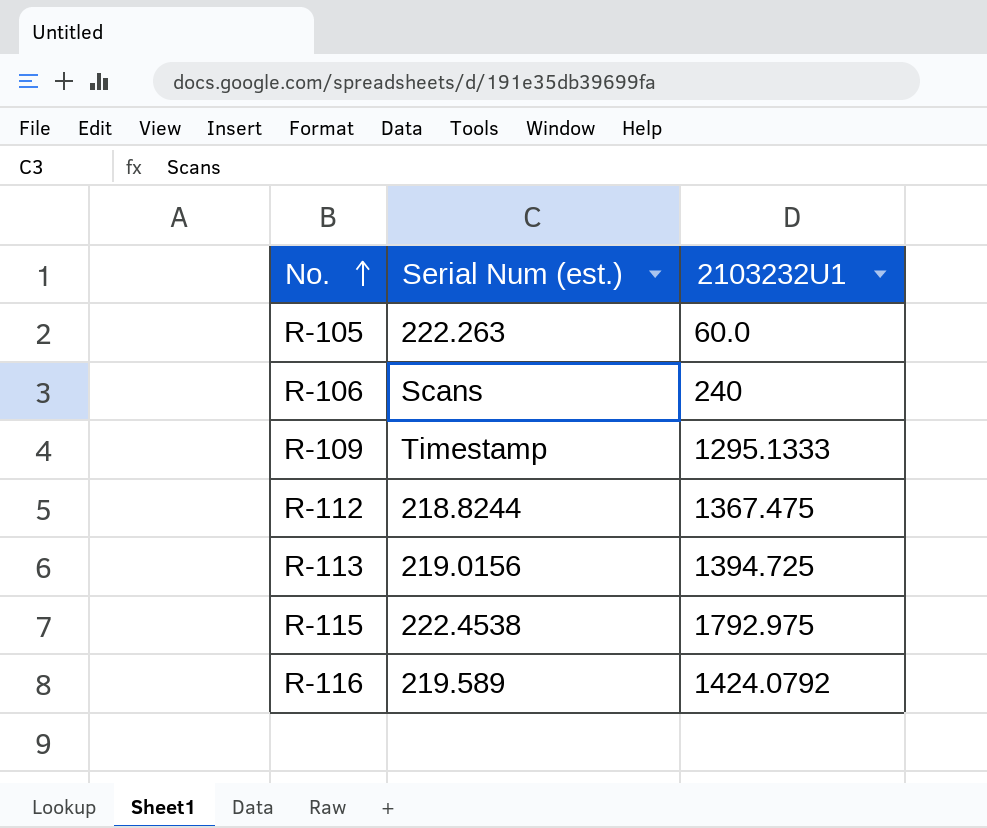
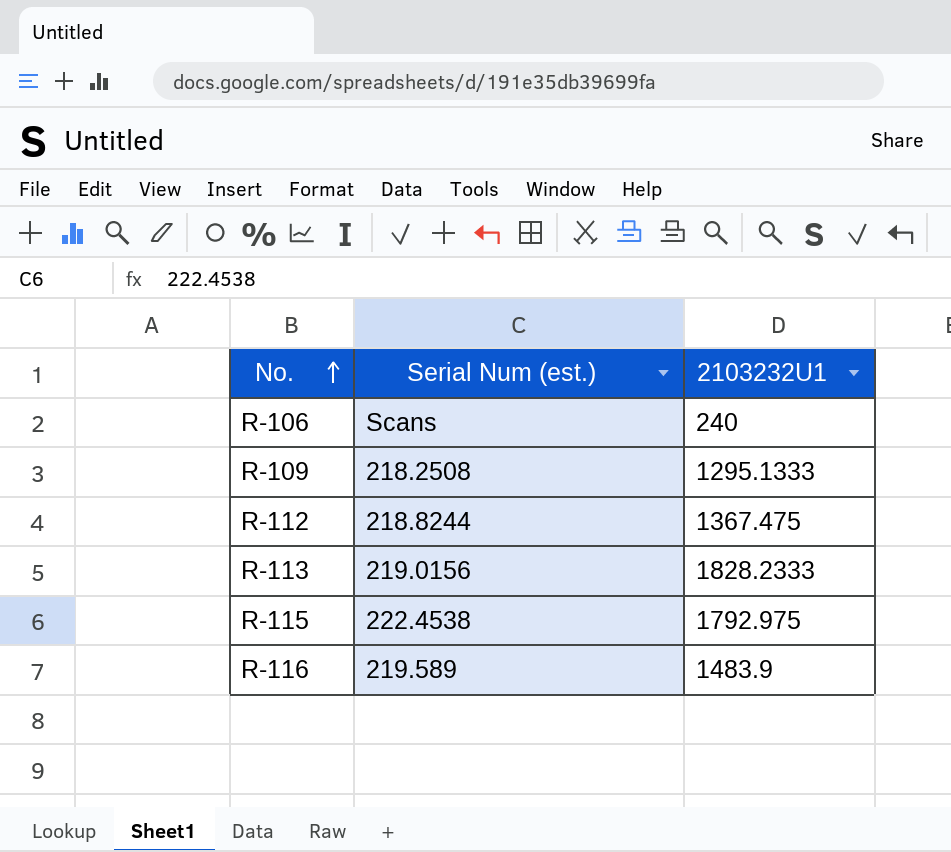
row R-105: 222.263 | 60.0 -> none
R-109 | Serial Num (est.): Timestamp -> 218.2508
R-113 | 2103232U1: 1394.725 -> 1828.2333
R-116 | 2103232U1: 1424.0792 -> 1483.9

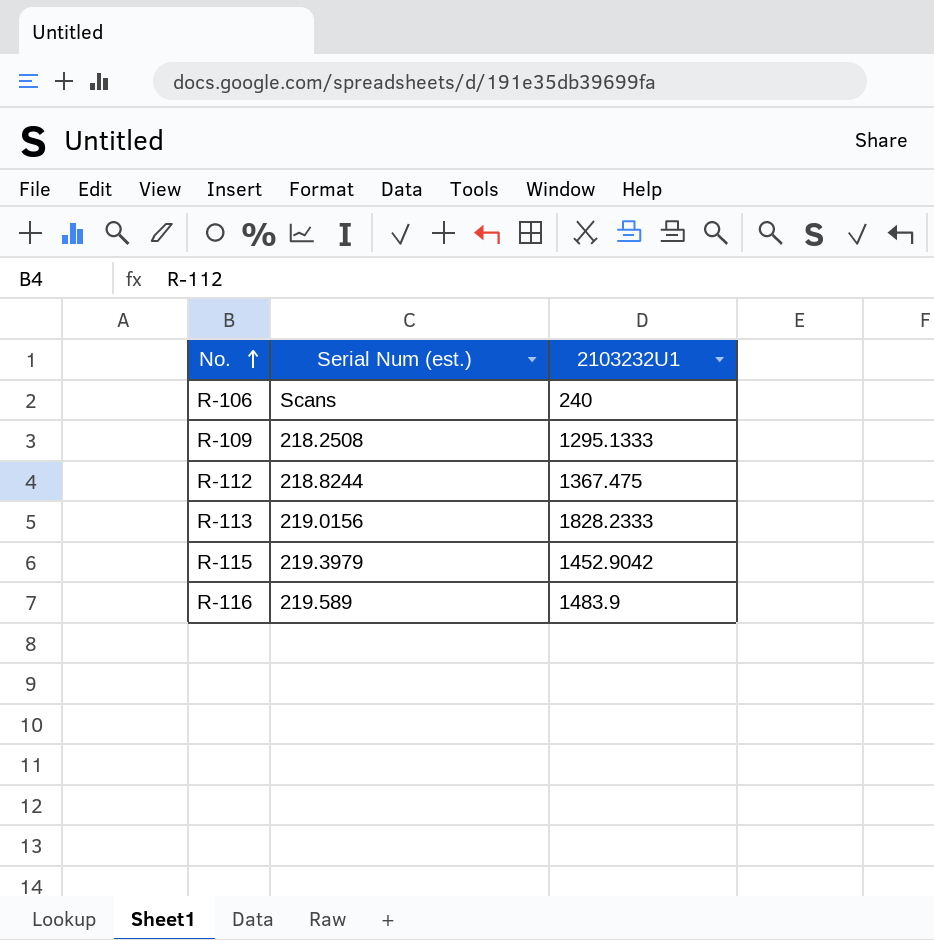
R-115 | Serial Num (est.): 222.4538 -> 219.3979
R-115 | 2103232U1: 1792.975 -> 1452.9042

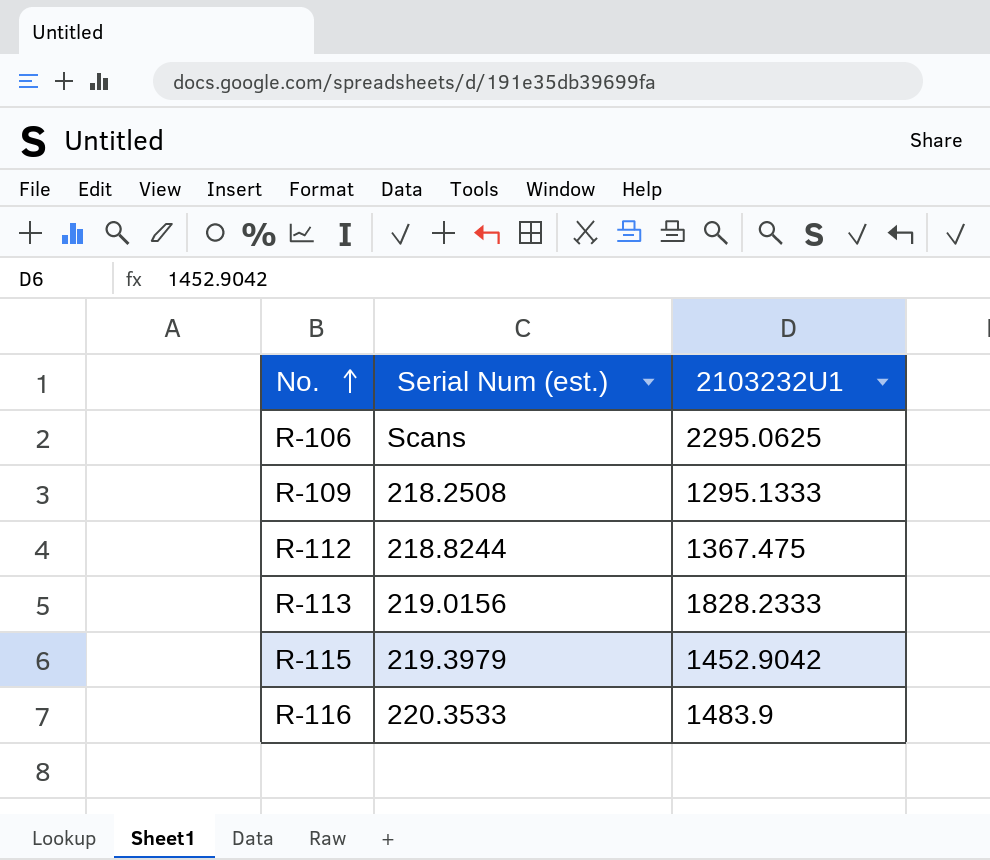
R-106 | 2103232U1: 240 -> 2295.0625
R-116 | Serial Num (est.): 219.589 -> 220.3533

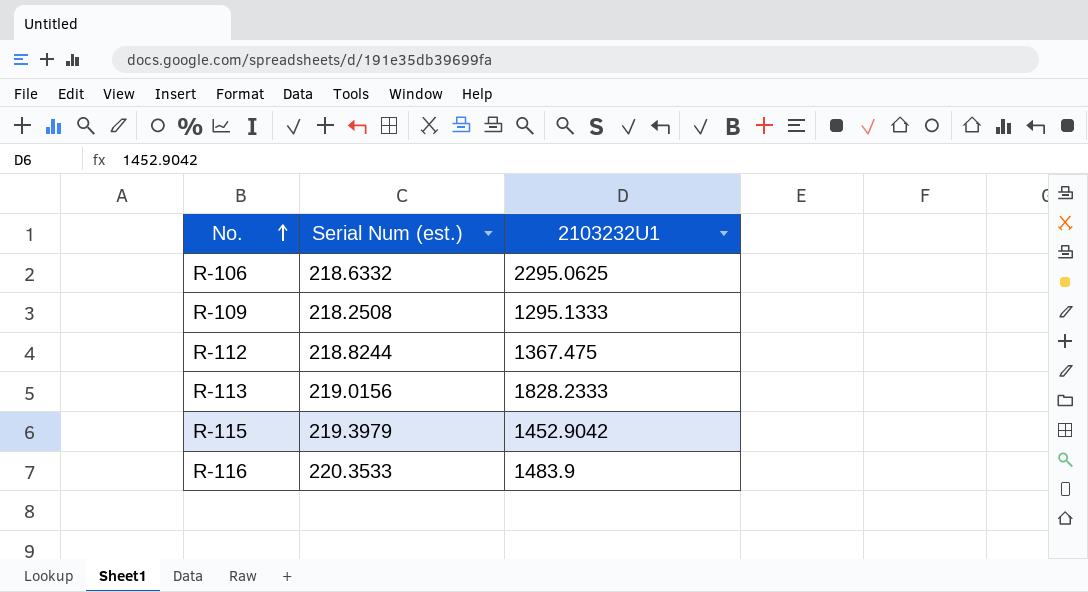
R-106 | Serial Num (est.): Scans -> 218.6332

